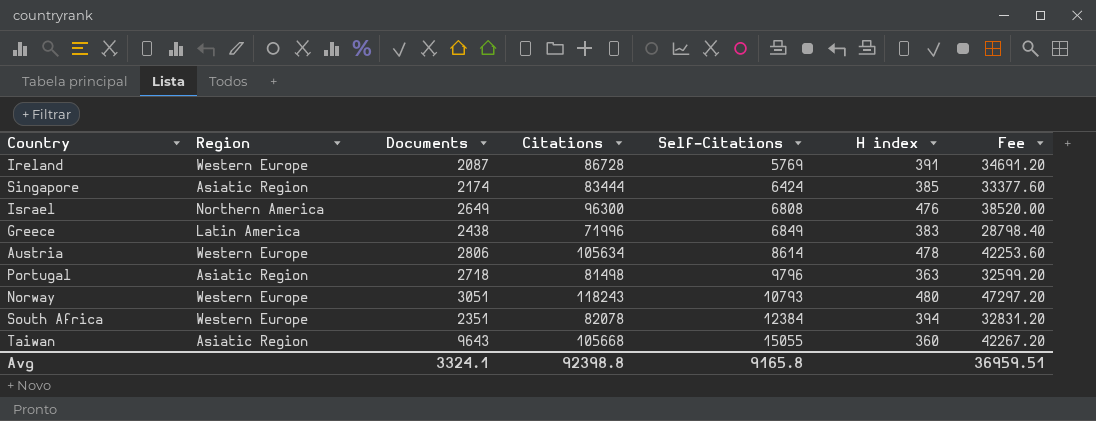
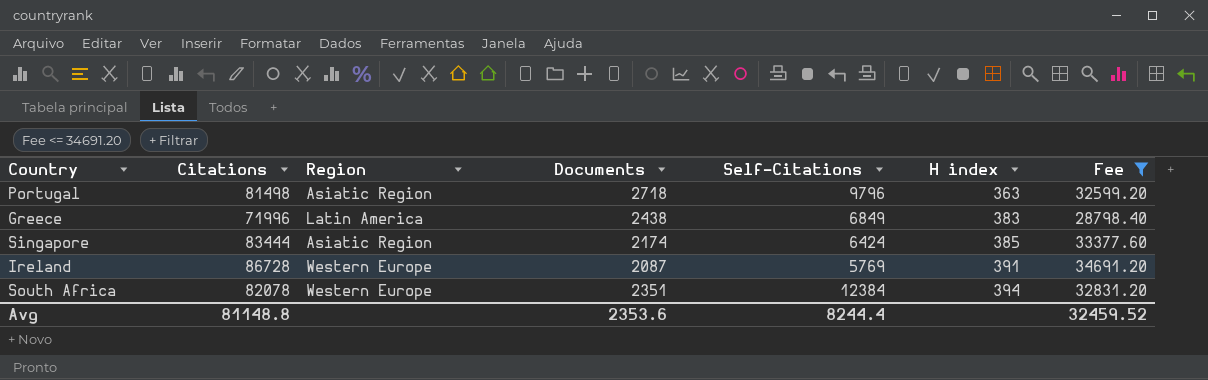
filter: none -> Fee <= 34691.20
row order: Self-Citations ascending -> H index ascending
column Citations | position: 4 -> 2
Avg | Citations: 92398.8 -> 81148.8
Avg | Documents: 3324.1 -> 2353.6
Avg | Self-Citations: 9165.8 -> 8244.4
Avg | Fee: 36959.51 -> 32459.52

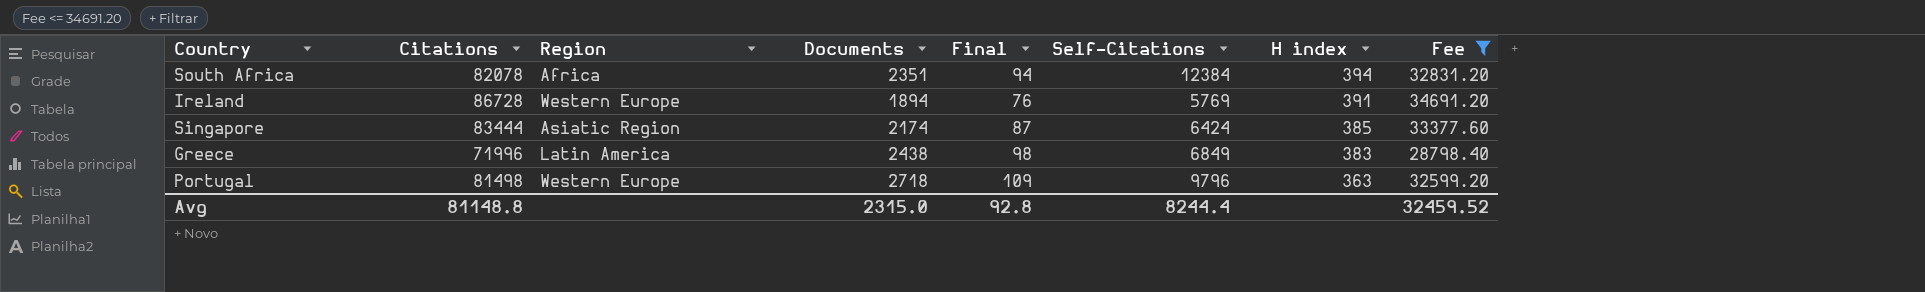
row order: H index ascending -> H index descending
column Final | formula: none -> [Documents] * 0.04
South Africa | Region: Western Europe -> Africa
Ireland | Documents: 2087 -> 1894
Portugal | Region: Asiatic Region -> Western Europe
Avg | Documents: 2353.6 -> 2315.0

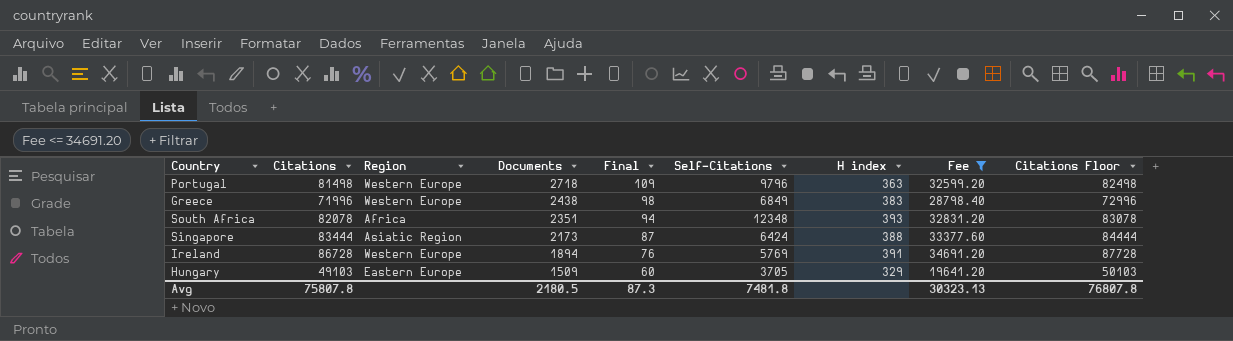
row order: H index descending -> Documents descending
column Citations Floor | formula: none -> [Citations] + 1000
Greece | Region: Latin America -> Western Europe
South Africa | Self-Citations: 12384 -> 12348
South Africa | H index: 394 -> 393
Singapore | Documents: 2174 -> 2173
Singapore | H index: 385 -> 388
row Hungary: none -> 49103 | Eastern Europe | 1509 | 60 | 3705 | 329 | 19641.20 | 50103
Avg | Citations: 81148.8 -> 75807.8
Avg | Documents: 2315.0 -> 2180.5
Avg | Final: 92.8 -> 87.3
Avg | Self-Citations: 8244.4 -> 7481.8
Avg | Fee: 32459.52 -> 30323.13

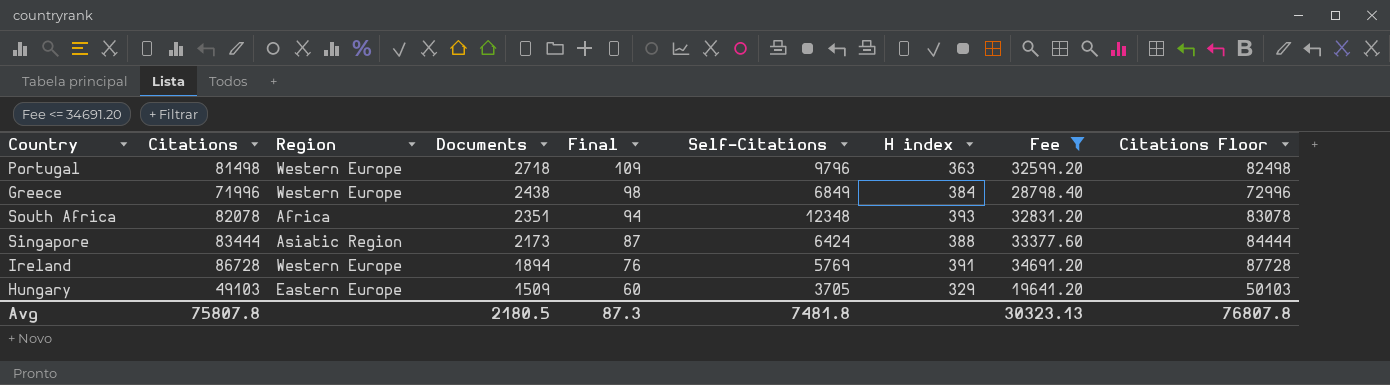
Greece | H index: 383 -> 384

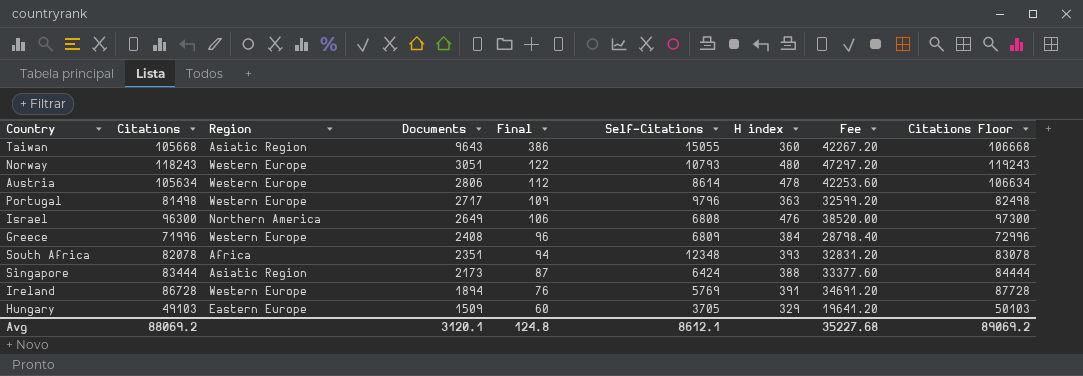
filter: Fee <= 34691.20 -> none
Portugal | Documents: 2718 -> 2717
Greece | Documents: 2438 -> 2408
Greece | Final: 98 -> 96
Greece | Self-Citations: 6849 -> 6809
Avg | Citations: 75807.8 -> 88069.2
Avg | Documents: 2180.5 -> 3120.1
Avg | Final: 87.3 -> 124.8
Avg | Self-Citations: 7481.8 -> 8612.1
Avg | Fee: 30323.13 -> 35227.68
Avg | Citations Floor: 76807.8 -> 89069.2

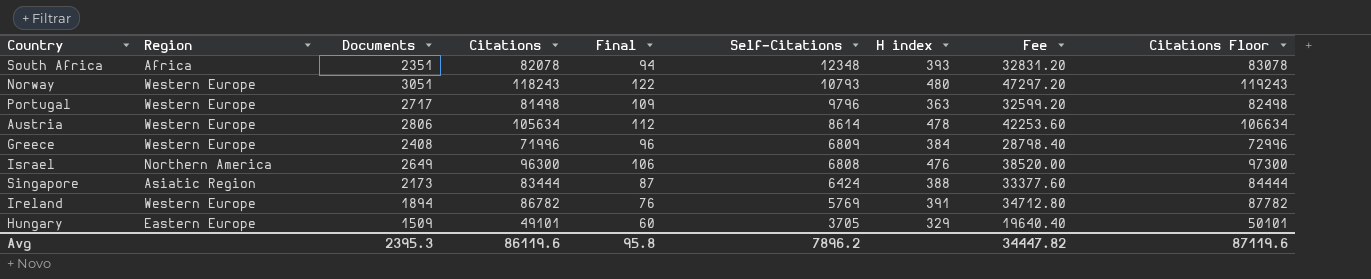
row order: Documents descending -> Self-Citations descending
column Citations | position: 2 -> 4
row Taiwan: 105668 | Asiatic Region | 9643 | 386 | 15055 | 360 | 42267.20 | 106668 -> none
Ireland | Citations: 86728 -> 86782
Ireland | Fee: 34691.20 -> 34712.80
Ireland | Citations Floor: 87728 -> 87782
Hungary | Citations: 49103 -> 49101
Hungary | Fee: 19641.20 -> 19640.40
Hungary | Citations Floor: 50103 -> 50101
Avg | Documents: 3120.1 -> 2395.3
Avg | Citations: 88069.2 -> 86119.6
Avg | Final: 124.8 -> 95.8
Avg | Self-Citations: 8612.1 -> 7896.2
Avg | Fee: 35227.68 -> 34447.82
Avg | Citations Floor: 89069.2 -> 87119.6

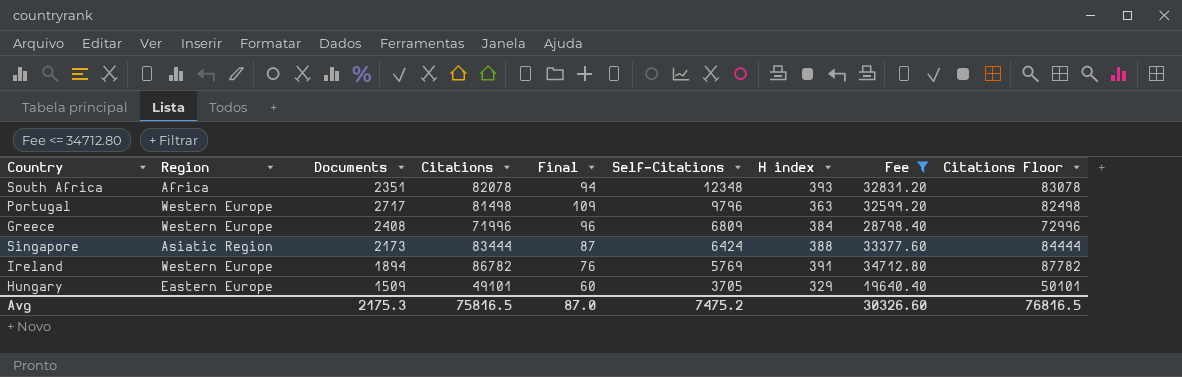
filter: none -> Fee <= 34712.80
Avg | Documents: 2395.3 -> 2175.3
Avg | Citations: 86119.6 -> 75816.5
Avg | Final: 95.8 -> 87.0
Avg | Self-Citations: 7896.2 -> 7475.2
Avg | Fee: 34447.82 -> 30326.60
Avg | Citations Floor: 87119.6 -> 76816.5

